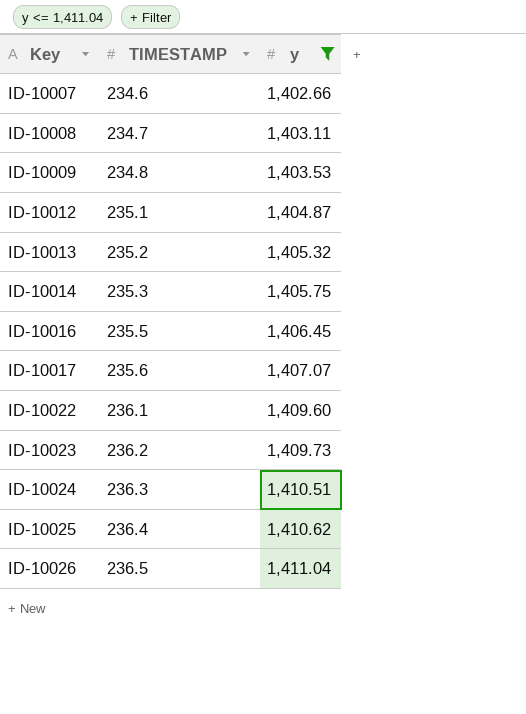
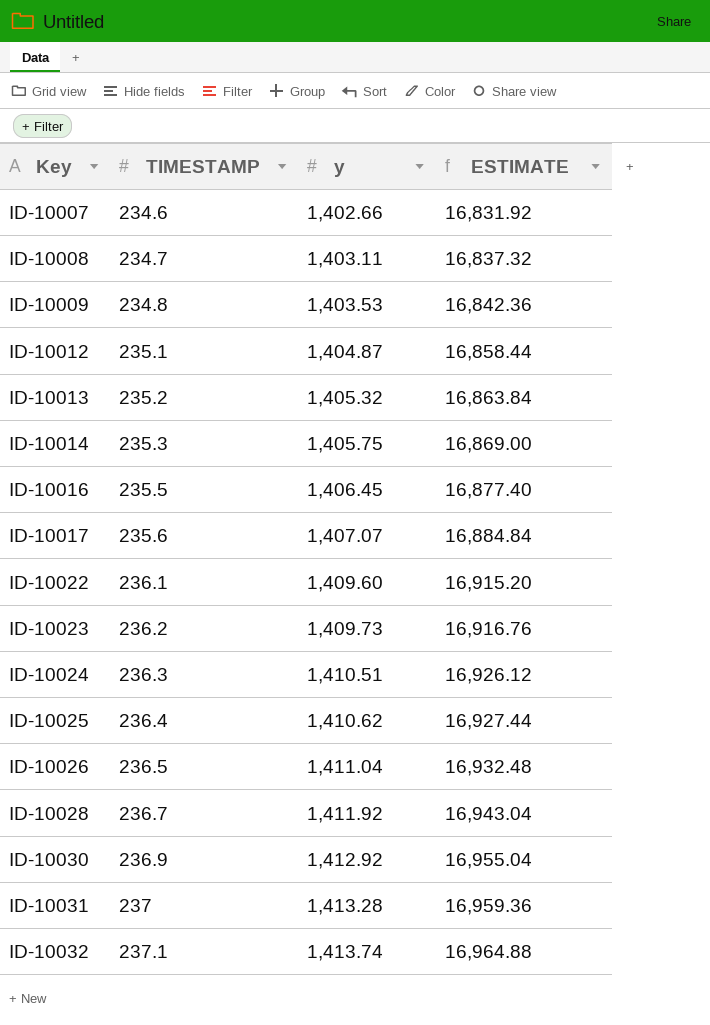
filter: y <= 1,411.04 -> none
column ESTIMATE | formula: none -> [y] * 12

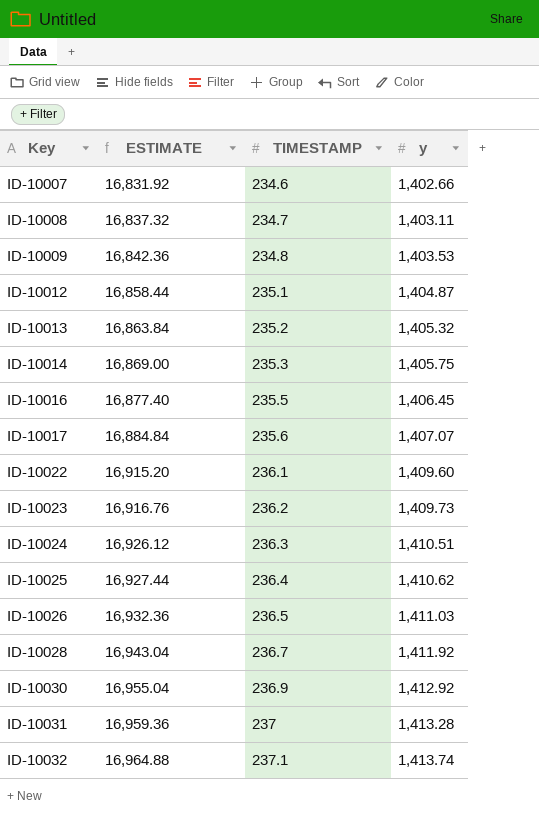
column ESTIMATE | position: 4 -> 2
ID-10026 | ESTIMATE: 16,932.48 -> 16,932.36
ID-10026 | y: 1,411.04 -> 1,411.03

